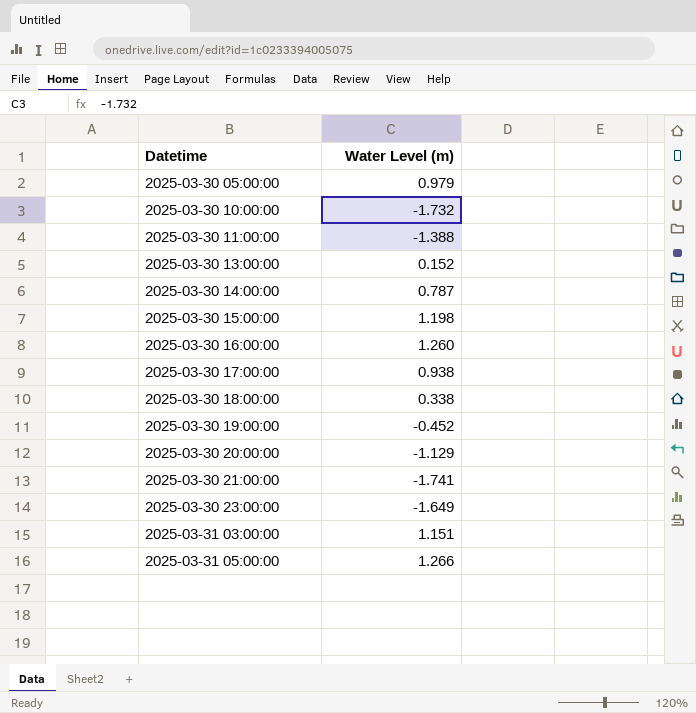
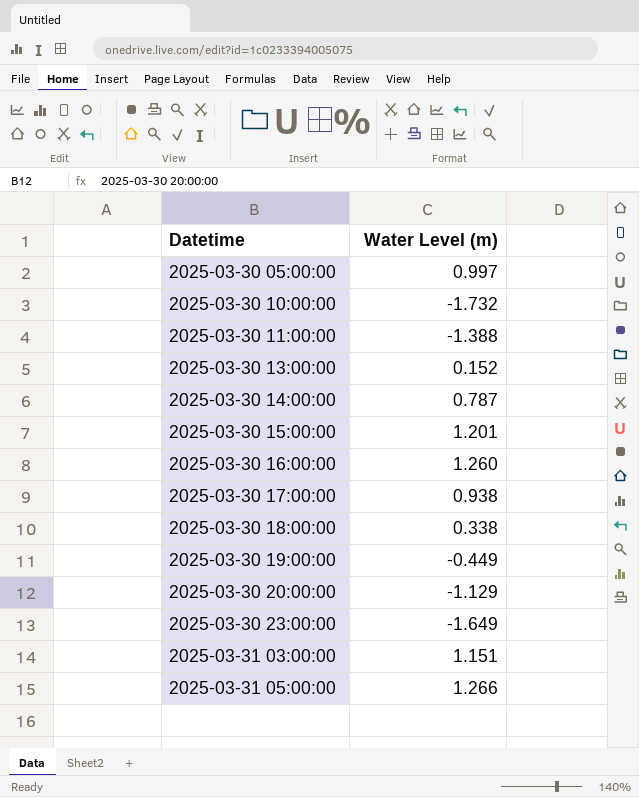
row 2025-03-30 21:00:00: -1.741 -> none
2025-03-30 05:00:00 | Water Level (m): 0.979 -> 0.997
2025-03-30 15:00:00 | Water Level (m): 1.198 -> 1.201
2025-03-30 19:00:00 | Water Level (m): -0.452 -> -0.449

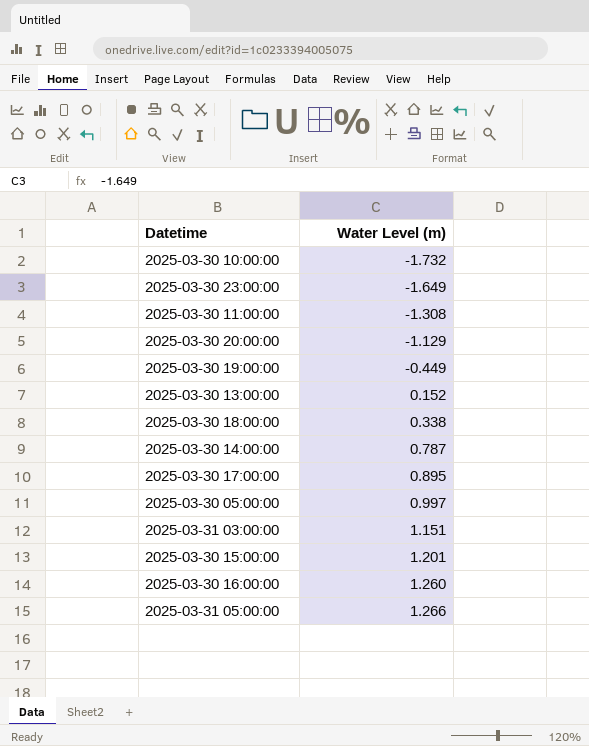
row order: Datetime ascending -> Water Level (m) ascending
2025-03-30 11:00:00 | Water Level (m): -1.388 -> -1.308
2025-03-30 17:00:00 | Water Level (m): 0.938 -> 0.895

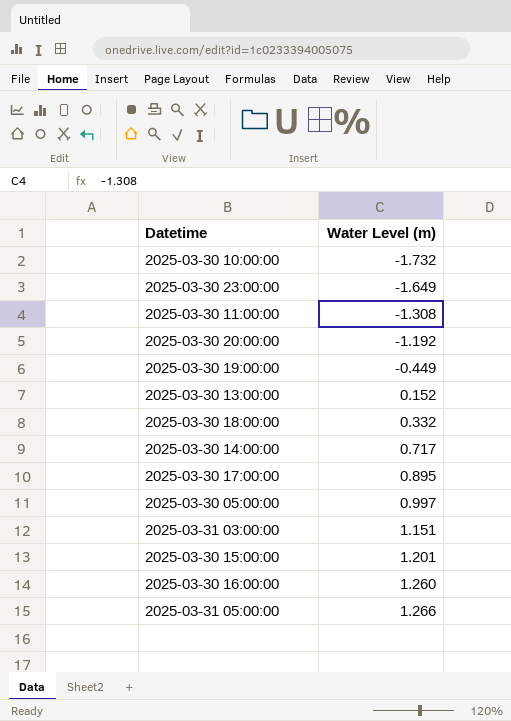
2025-03-30 20:00:00 | Water Level (m): -1.129 -> -1.192
2025-03-30 18:00:00 | Water Level (m): 0.338 -> 0.332
2025-03-30 14:00:00 | Water Level (m): 0.787 -> 0.717

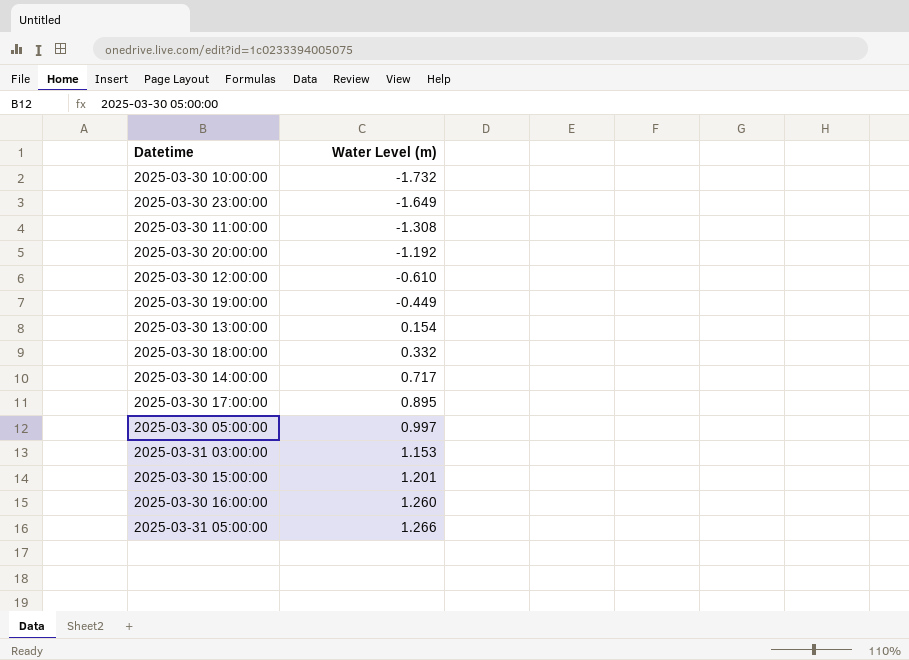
row 2025-03-30 12:00:00: none -> -0.610
2025-03-30 13:00:00 | Water Level (m): 0.152 -> 0.154
2025-03-31 03:00:00 | Water Level (m): 1.151 -> 1.153

